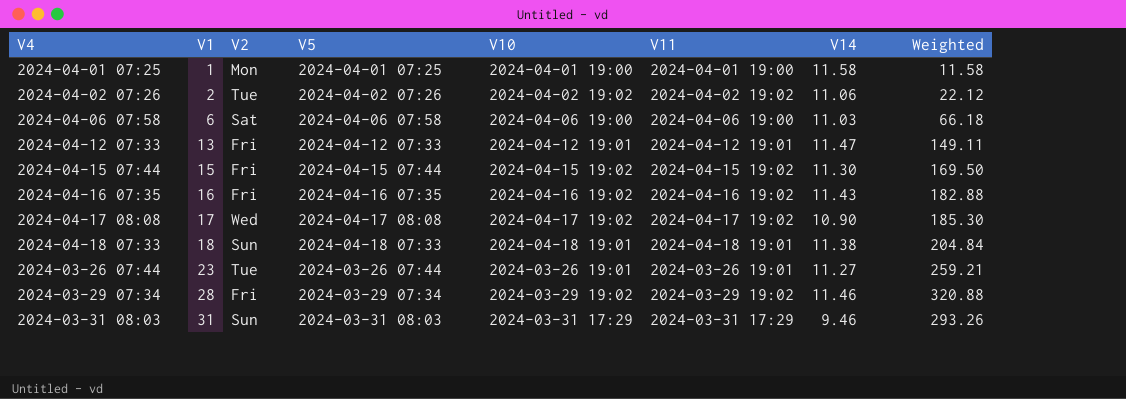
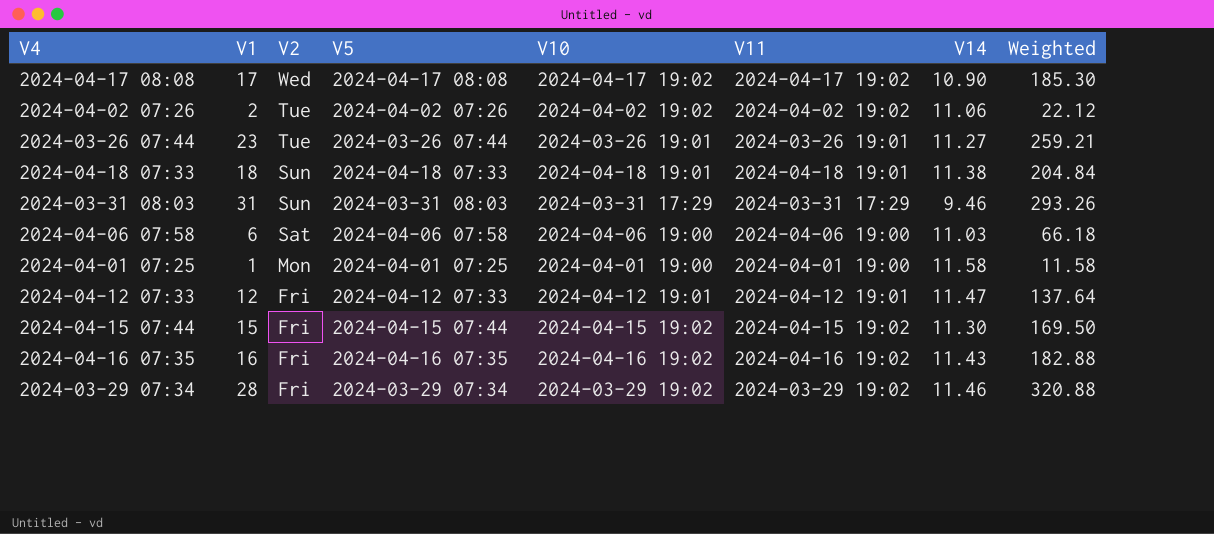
row order: V1 ascending -> V2 descending
2024-04-12 07:33 | V1: 13 -> 12
2024-04-12 07:33 | Weighted: 149.11 -> 137.64

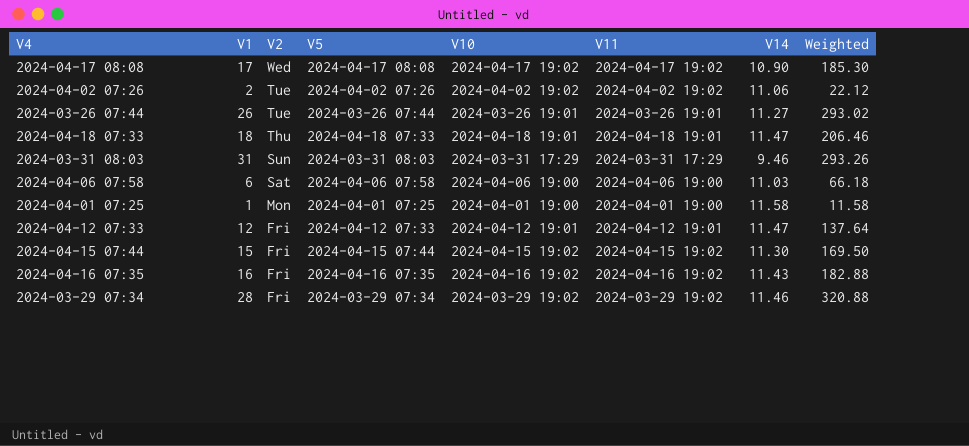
2024-03-26 07:44 | V1: 23 -> 26
2024-03-26 07:44 | Weighted: 259.21 -> 293.02
2024-04-18 07:33 | V2: Sun -> Thu
2024-04-18 07:33 | V14: 11.38 -> 11.47
2024-04-18 07:33 | Weighted: 204.84 -> 206.46

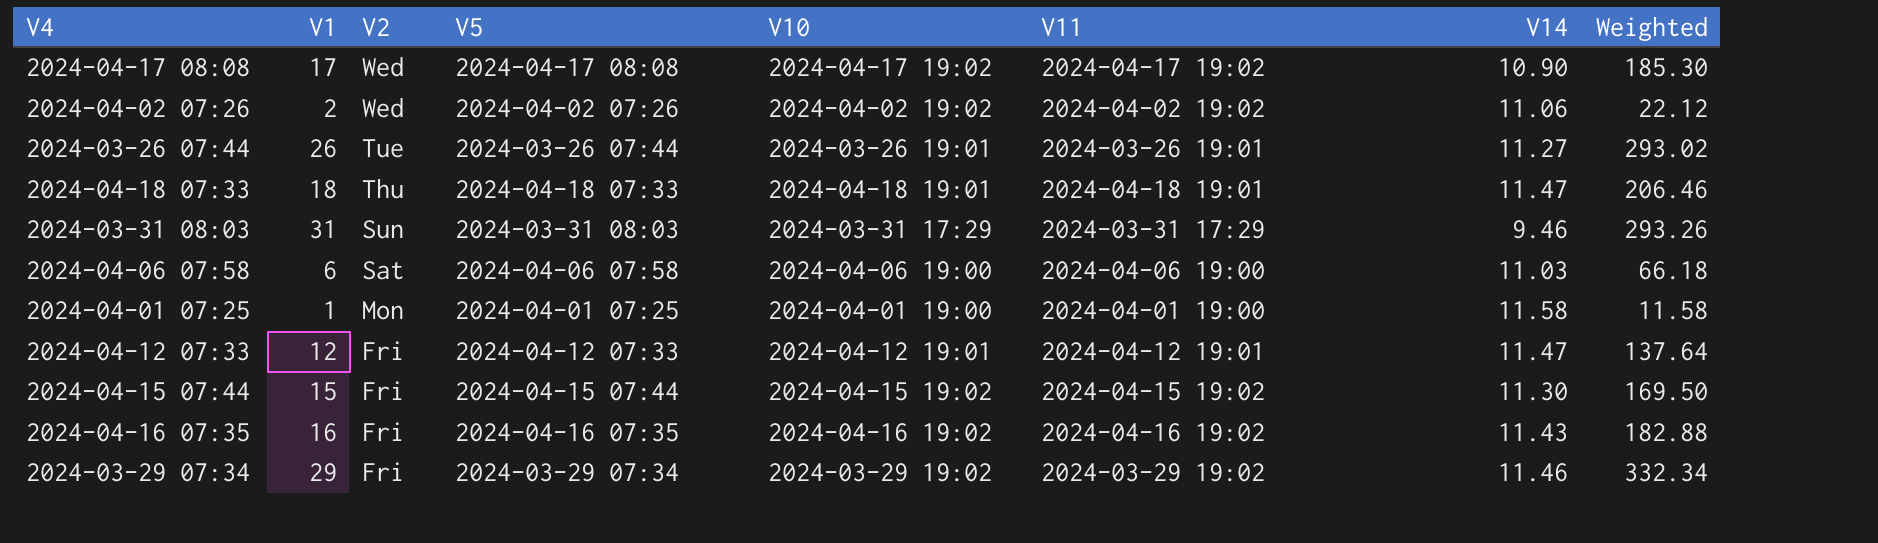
2024-04-02 07:26 | V2: Tue -> Wed
2024-03-29 07:34 | V1: 28 -> 29
2024-03-29 07:34 | Weighted: 320.88 -> 332.34

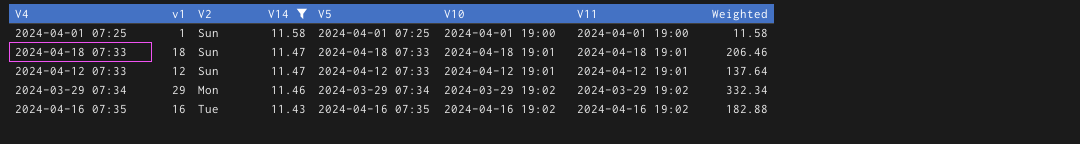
filter: none -> V14 >= 11.43
row order: V2 descending -> V14 descending
column name: V1 -> v1
column V14 | position: 7 -> 4
2024-04-01 07:25 | V2: Mon -> Sun
2024-04-18 07:33 | V2: Thu -> Sun
2024-04-12 07:33 | V2: Fri -> Sun
2024-03-29 07:34 | V2: Fri -> Mon
2024-04-16 07:35 | V2: Fri -> Tue

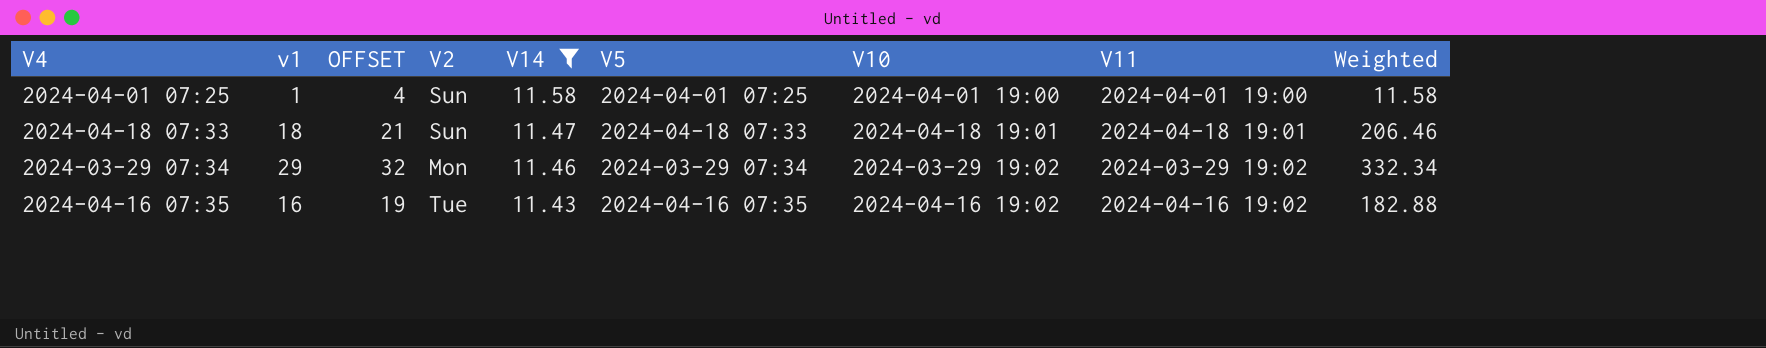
column OFFSET | formula: none -> [v1] + 3
row 2024-04-12 07:33: 12 | Sun | 11.47 | 2024-04-12 07:33 | 2024-04-12 19:01 | 2024-04-12 19:01 | 137.64 -> none

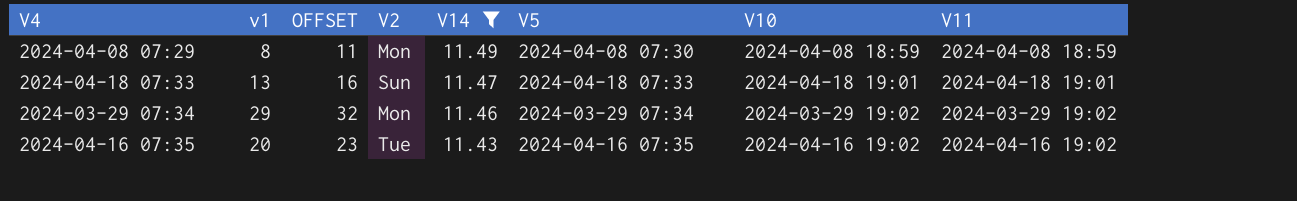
column Weighted | formula: [v1] * [V14] -> none
row 2024-04-01 07:25: 1 | 4 | Sun | 11.58 | 2024-04-01 07:25 | 2024-04-01 19:00 | 2024-04-01 19:00 | 11.58 -> none
row 2024-04-08 07:29: none -> 8 | 11 | Mon | 11.49 | 2024-04-08 07:30 | 2024-04-08 18:59 | 2024-04-08 18:59
2024-04-18 07:33 | v1: 18 -> 13
2024-04-18 07:33 | OFFSET: 21 -> 16
2024-04-16 07:35 | v1: 16 -> 20
2024-04-16 07:35 | OFFSET: 19 -> 23

